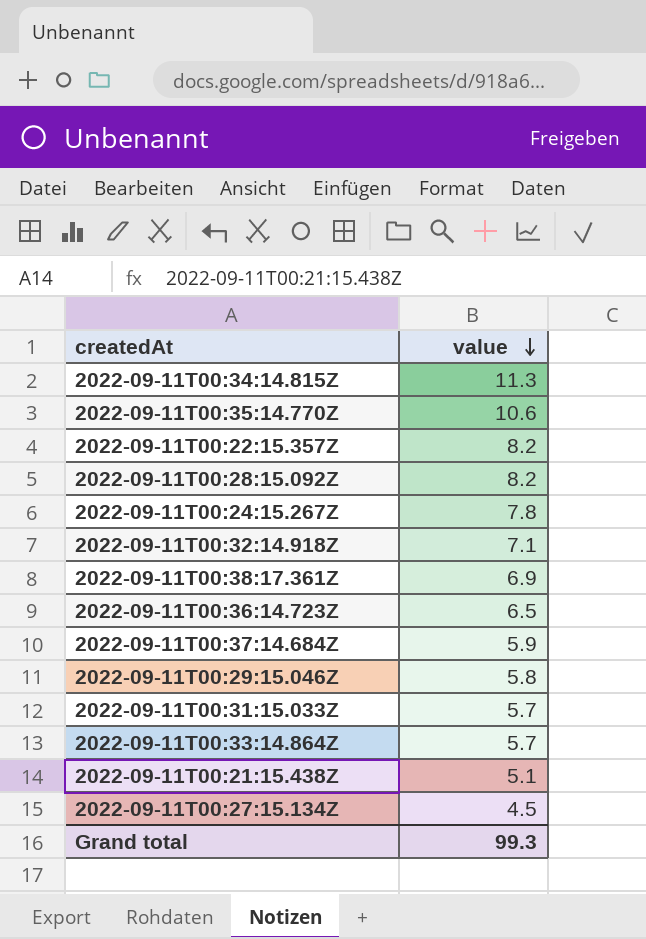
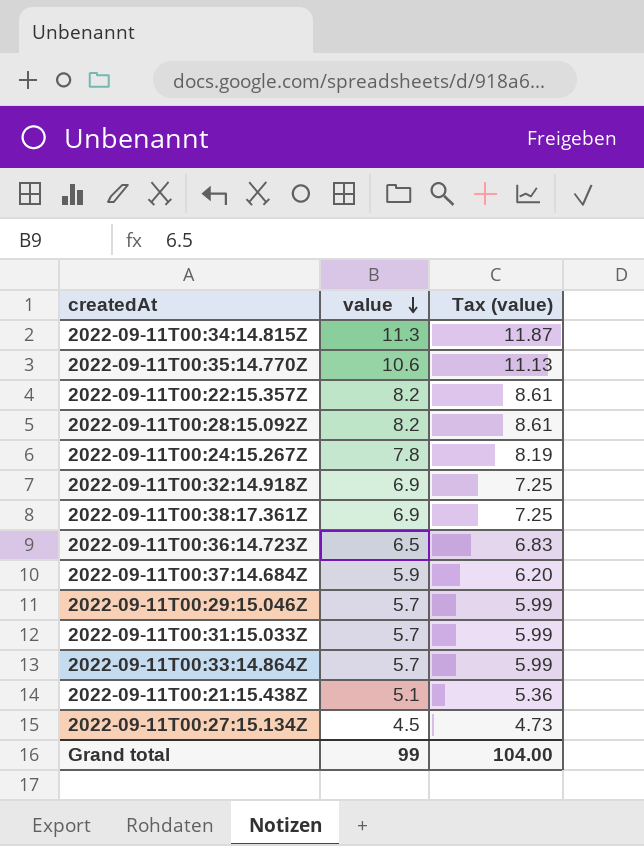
column Tax (value) | formula: none -> [value] * 1.05
2022-09-11T00:32:14.918Z | value: 7.1 -> 6.9
2022-09-11T00:29:15.046Z | value: 5.8 -> 5.7
Grand total | value: 99.3 -> 99

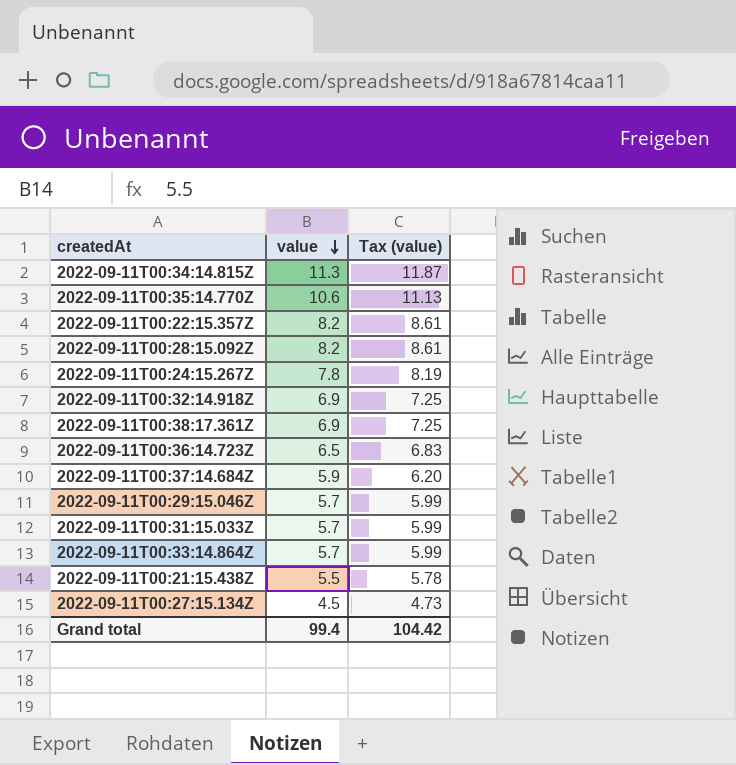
2022-09-11T00:21:15.438Z | value: 5.1 -> 5.5
2022-09-11T00:21:15.438Z | Tax (value): 5.36 -> 5.78
Grand total | value: 99 -> 99.4
Grand total | Tax (value): 104.00 -> 104.42

